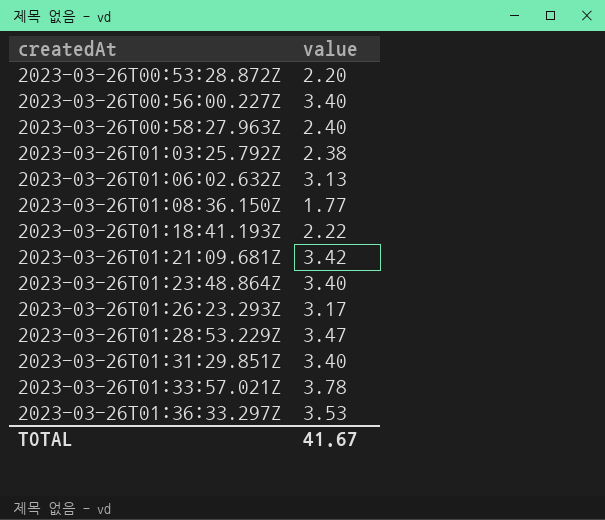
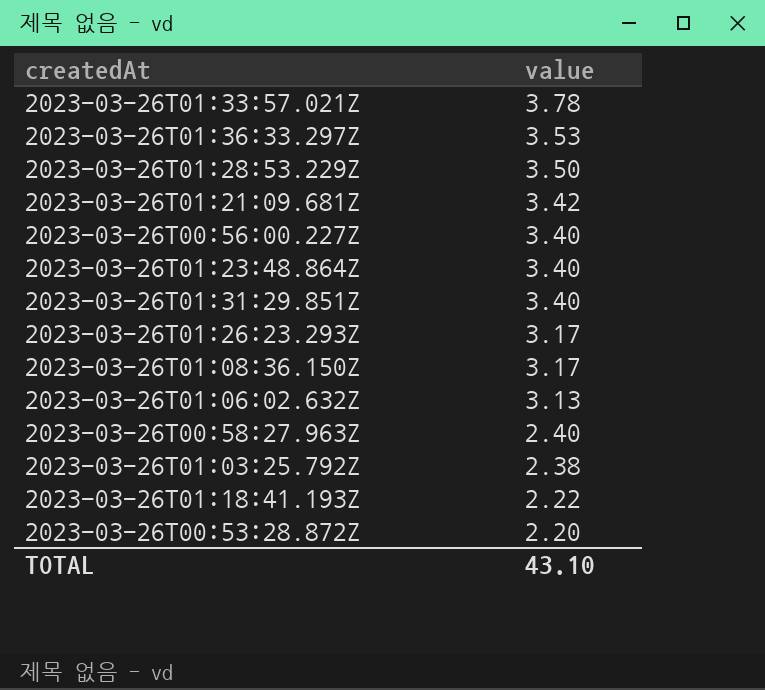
row order: createdAt ascending -> value descending
2023-03-26T01:28:53.229Z | value: 3.47 -> 3.50
2023-03-26T01:08:36.150Z | value: 1.77 -> 3.17
TOTAL | value: 41.67 -> 43.10

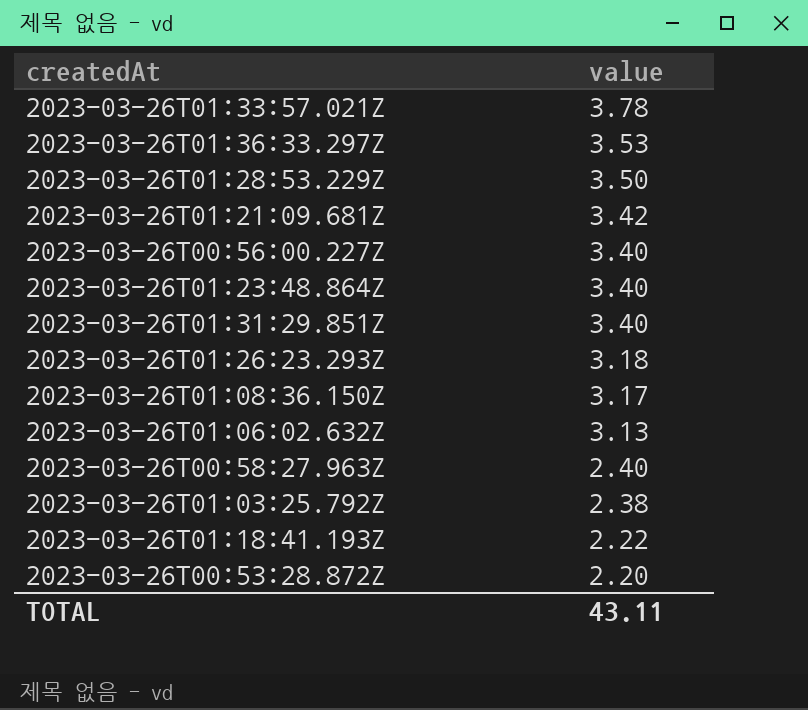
2023-03-26T01:26:23.293Z | value: 3.17 -> 3.18
TOTAL | value: 43.10 -> 43.11

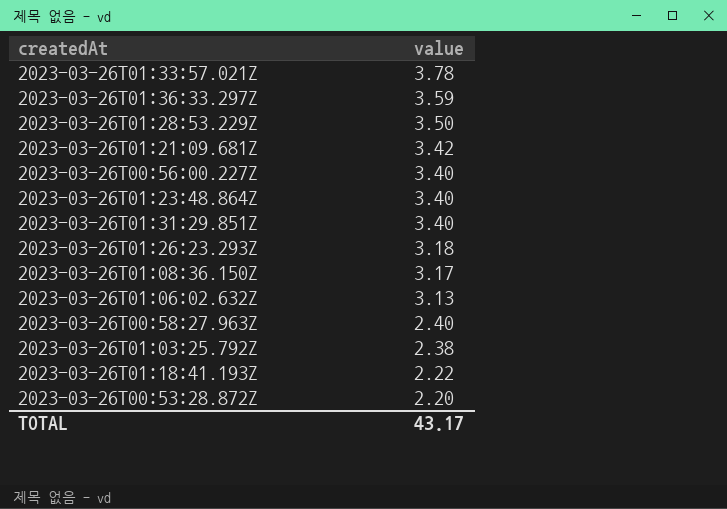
2023-03-26T01:36:33.297Z | value: 3.53 -> 3.59
TOTAL | value: 43.11 -> 43.17

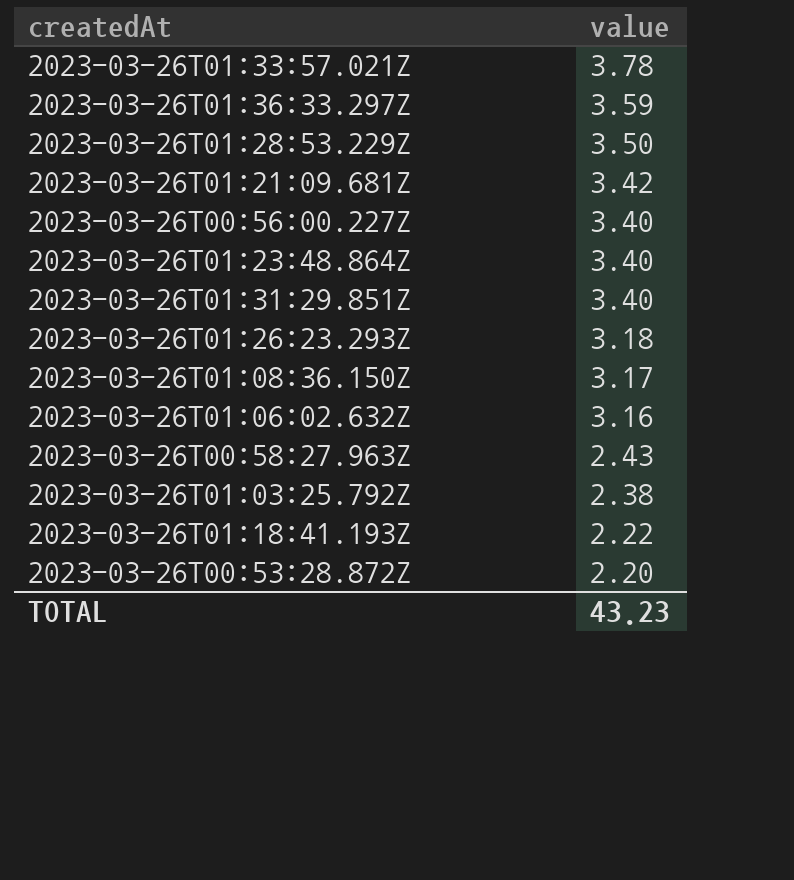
2023-03-26T01:06:02.632Z | value: 3.13 -> 3.16
2023-03-26T00:58:27.963Z | value: 2.40 -> 2.43
TOTAL | value: 43.17 -> 43.23

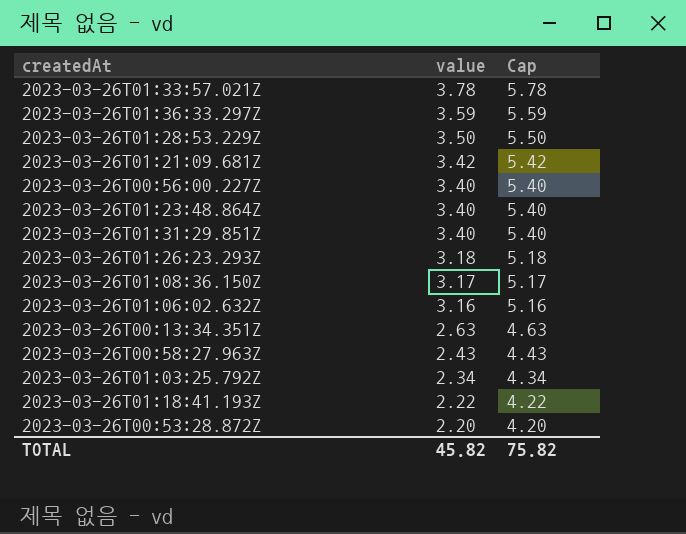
column Cap | formula: none -> [value] + 2
row 2023-03-26T00:13:34.351Z: none -> 2.63 | 4.63
2023-03-26T01:03:25.792Z | value: 2.38 -> 2.34
TOTAL | value: 43.23 -> 45.82

